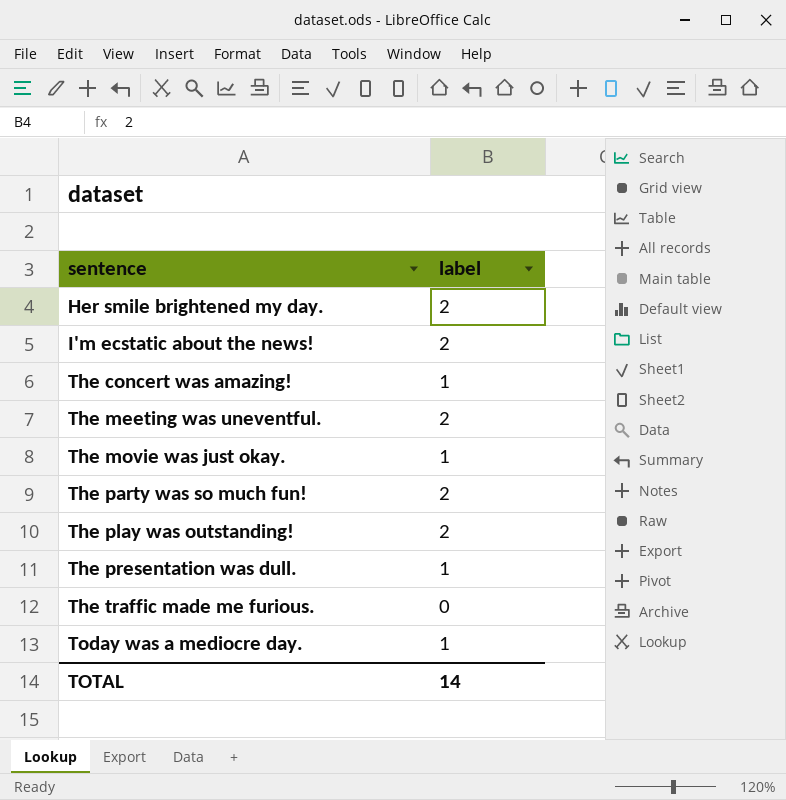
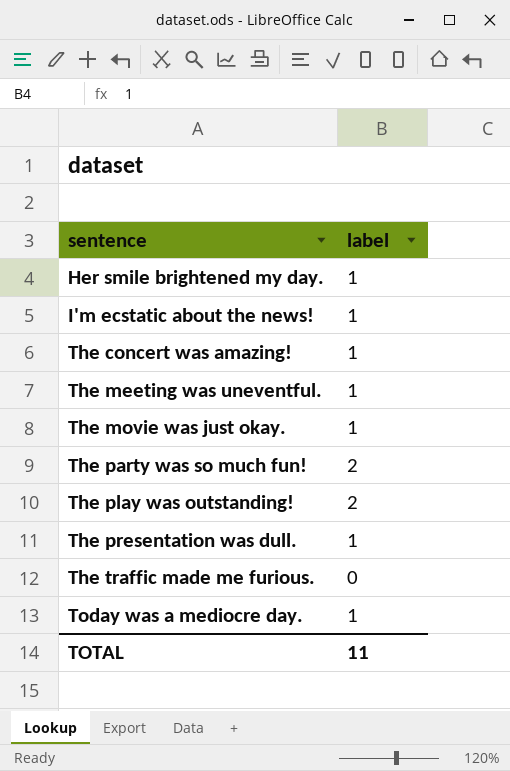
Her smile brightened my day. | label: 2 -> 1
I'm ecstatic about the news! | label: 2 -> 1
The meeting was uneventful. | label: 2 -> 1
TOTAL | label: 14 -> 11

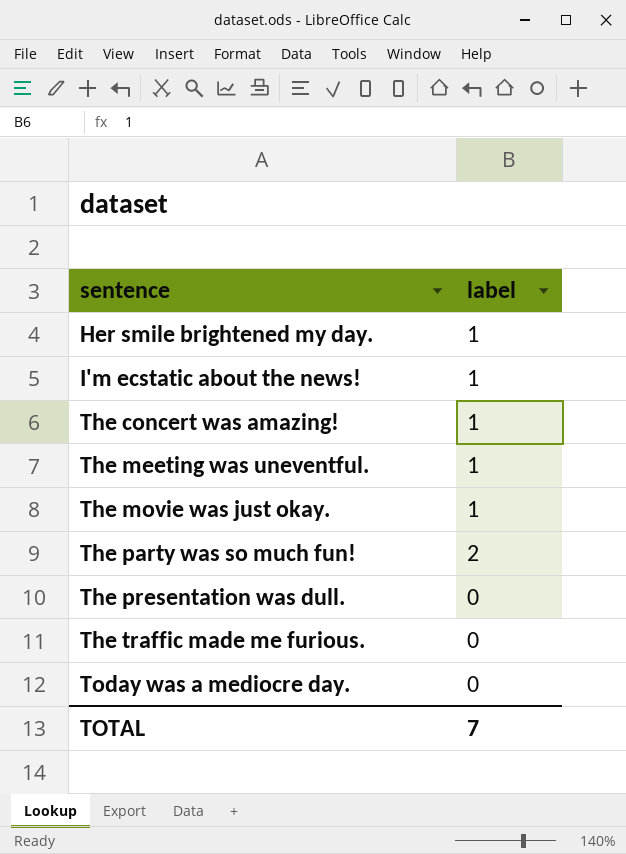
row The play was outstanding!: 2 -> none
The presentation was dull. | label: 1 -> 0
Today was a mediocre day. | label: 1 -> 0
TOTAL | label: 11 -> 7

